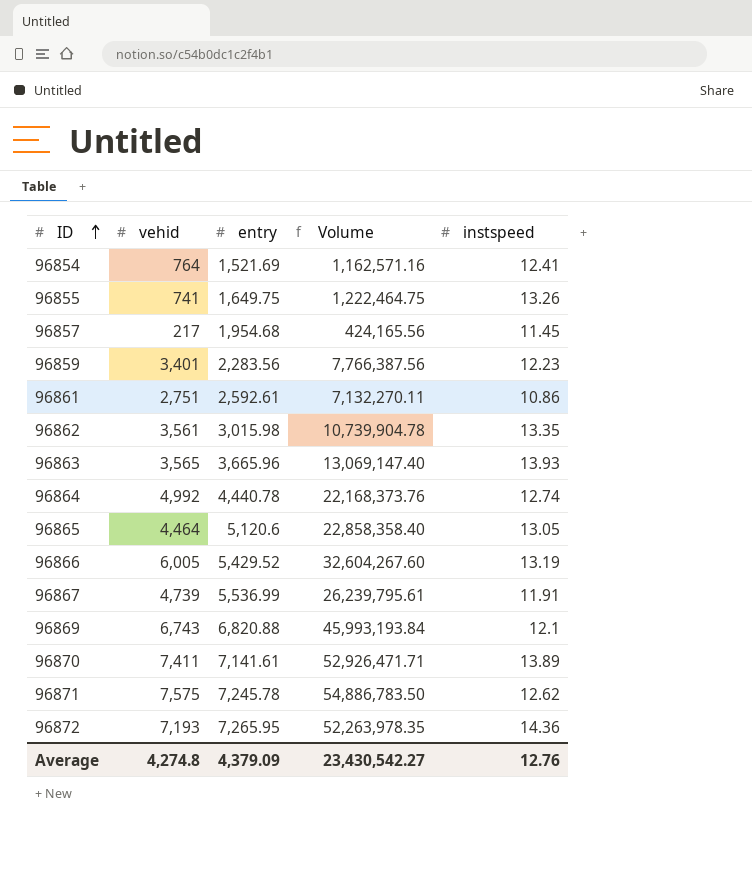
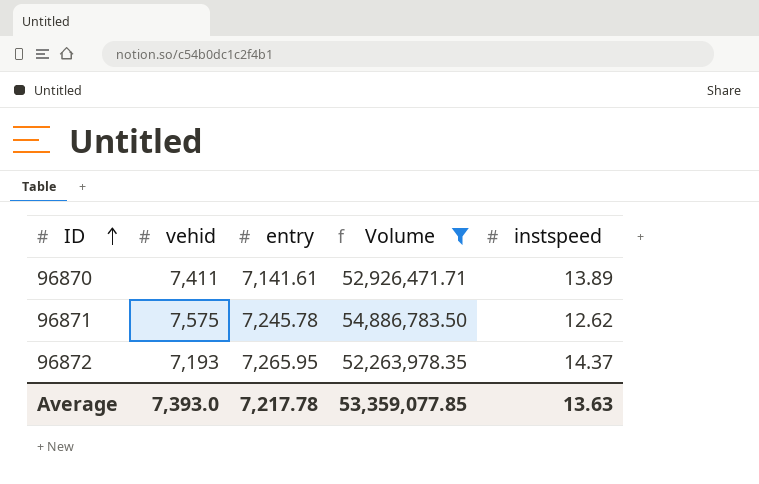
filter: none -> Volume >= 52,263,978.35
96872 | instspeed: 14.36 -> 14.37
Average | vehid: 4,274.8 -> 7,393.0
Average | entry: 4,379.09 -> 7,217.78
Average | Volume: 23,430,542.27 -> 53,359,077.85
Average | instspeed: 12.76 -> 13.63

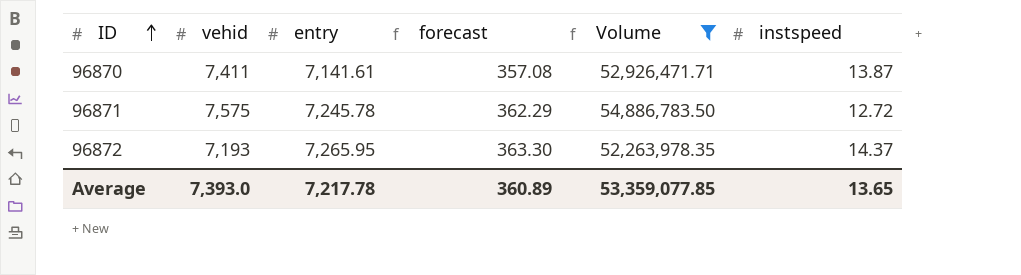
column forecast | formula: none -> [entry] * 0.05
96870 | instspeed: 13.89 -> 13.87
96871 | instspeed: 12.62 -> 12.72
Average | instspeed: 13.63 -> 13.65

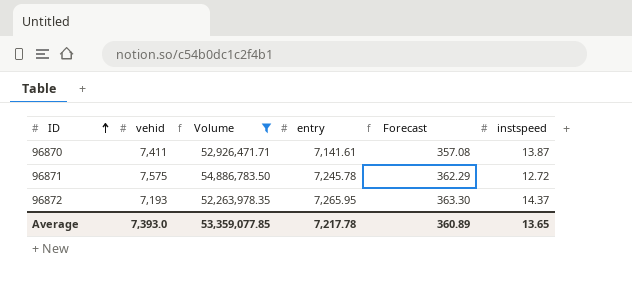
column Volume | position: 5 -> 3
column name: forecast -> Forecast

